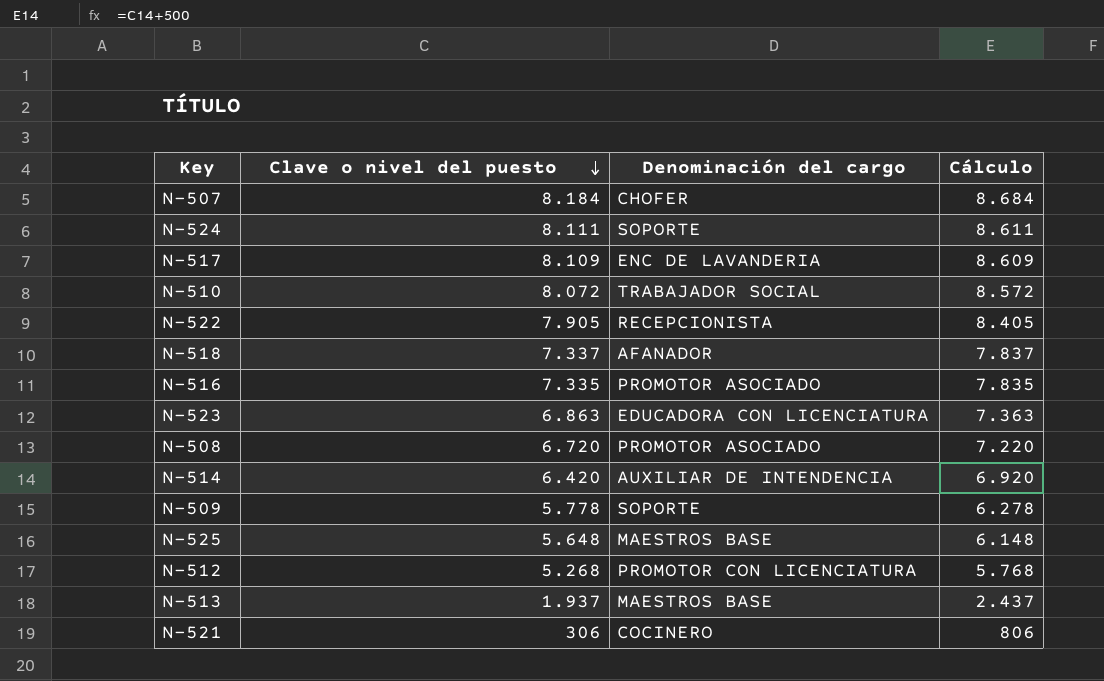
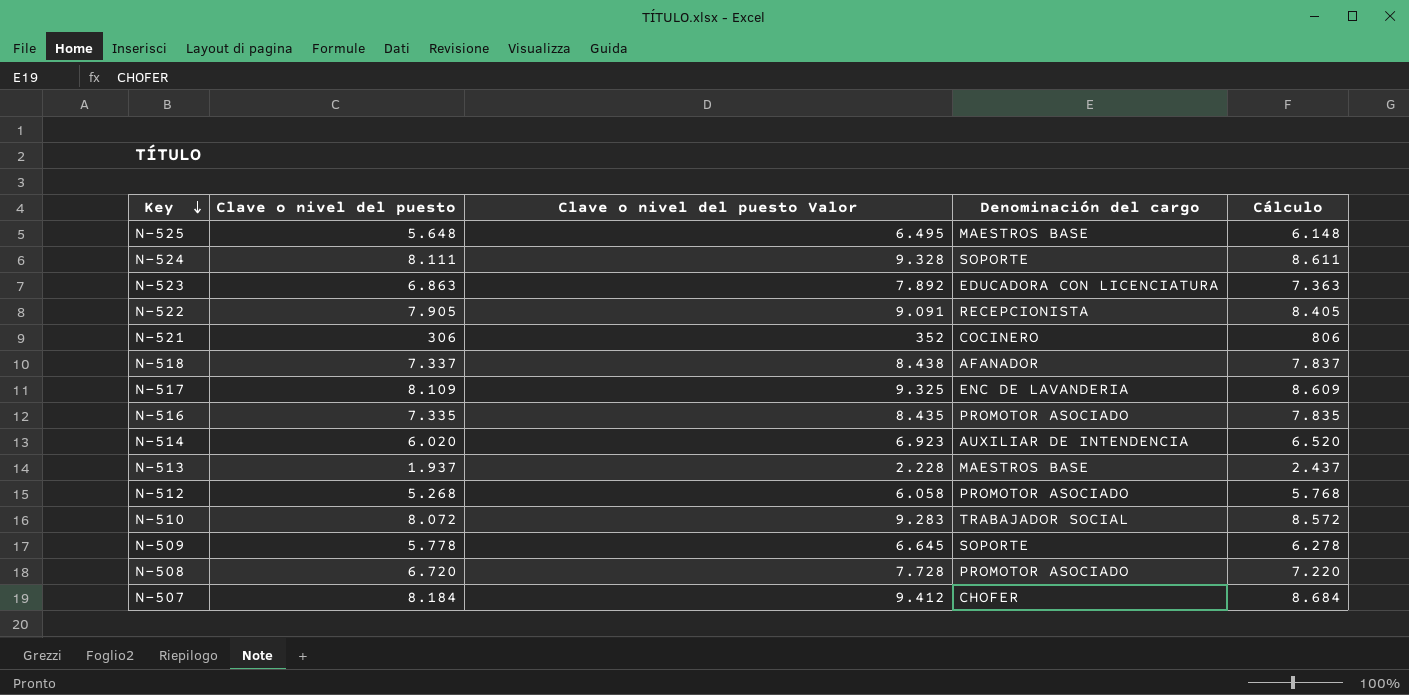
row order: Clave o nivel del puesto descending -> Key descending
column Clave o nivel del puesto Valor | formula: none -> [Clave o nivel del puesto] * 1,15
N-514 | Clave o nivel del puesto: 6.420 -> 6.020
N-514 | Cálculo: 6.920 -> 6.520
N-512 | Denominación del cargo: PROMOTOR CON LICENCIATURA -> PROMOTOR ASOCIADO

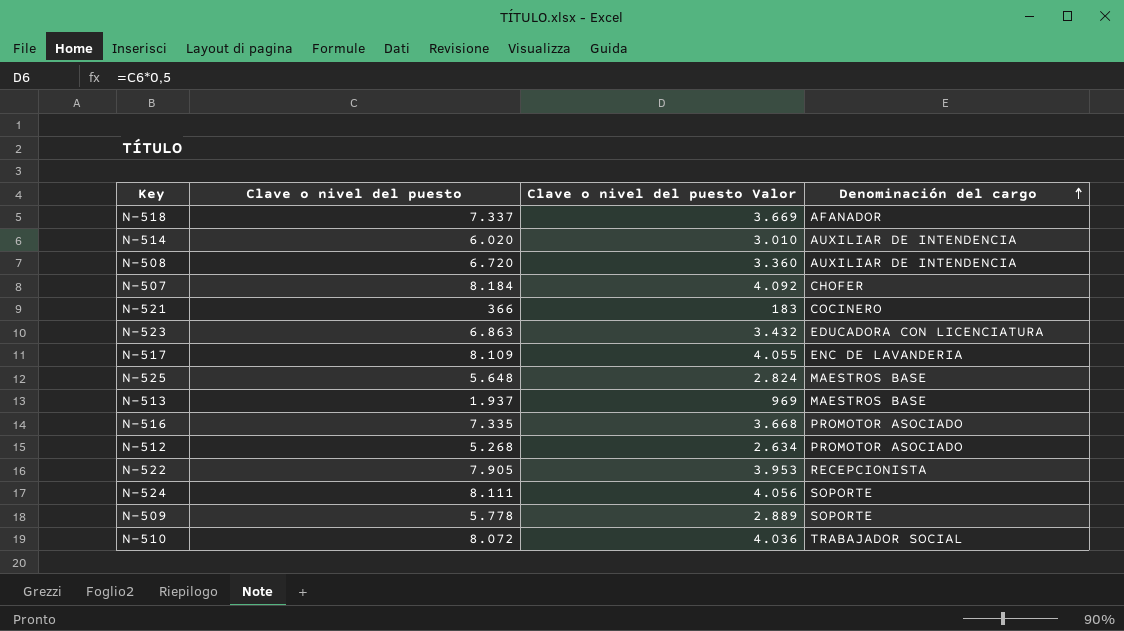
row order: Key descending -> Denominación del cargo ascending
column Cálculo | formula: [Clave o nivel del puesto] + 500 -> none
column Clave o nivel del puesto Valor | formula: [Clave o nivel del puesto] * 1,15 -> [Clave o nivel del puesto] * 0,5
N-508 | Denominación del cargo: PROMOTOR ASOCIADO -> AUXILIAR DE INTENDENCIA
N-521 | Clave o nivel del puesto: 306 -> 366

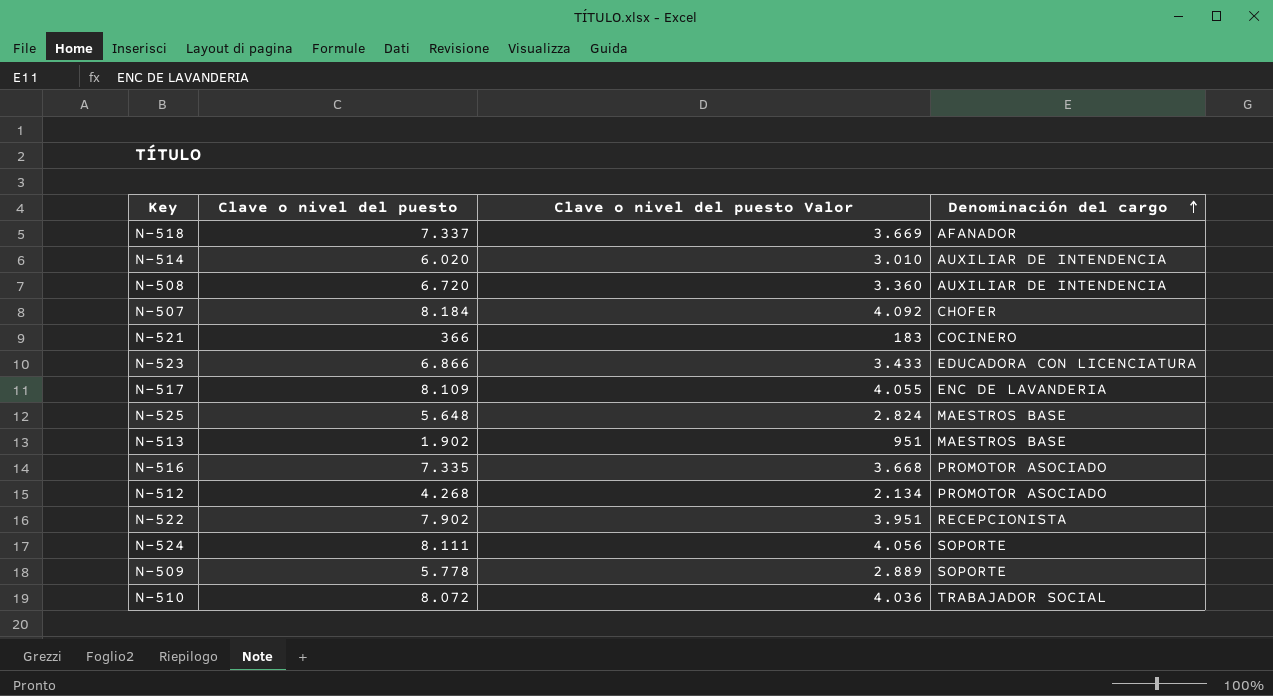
N-523 | Clave o nivel del puesto: 6.863 -> 6.866
N-523 | Clave o nivel del puesto Valor: 3.432 -> 3.433
N-513 | Clave o nivel del puesto: 1.937 -> 1.902
N-513 | Clave o nivel del puesto Valor: 969 -> 951
N-512 | Clave o nivel del puesto: 5.268 -> 4.268
N-512 | Clave o nivel del puesto Valor: 2.634 -> 2.134
N-522 | Clave o nivel del puesto: 7.905 -> 7.902
N-522 | Clave o nivel del puesto Valor: 3.953 -> 3.951

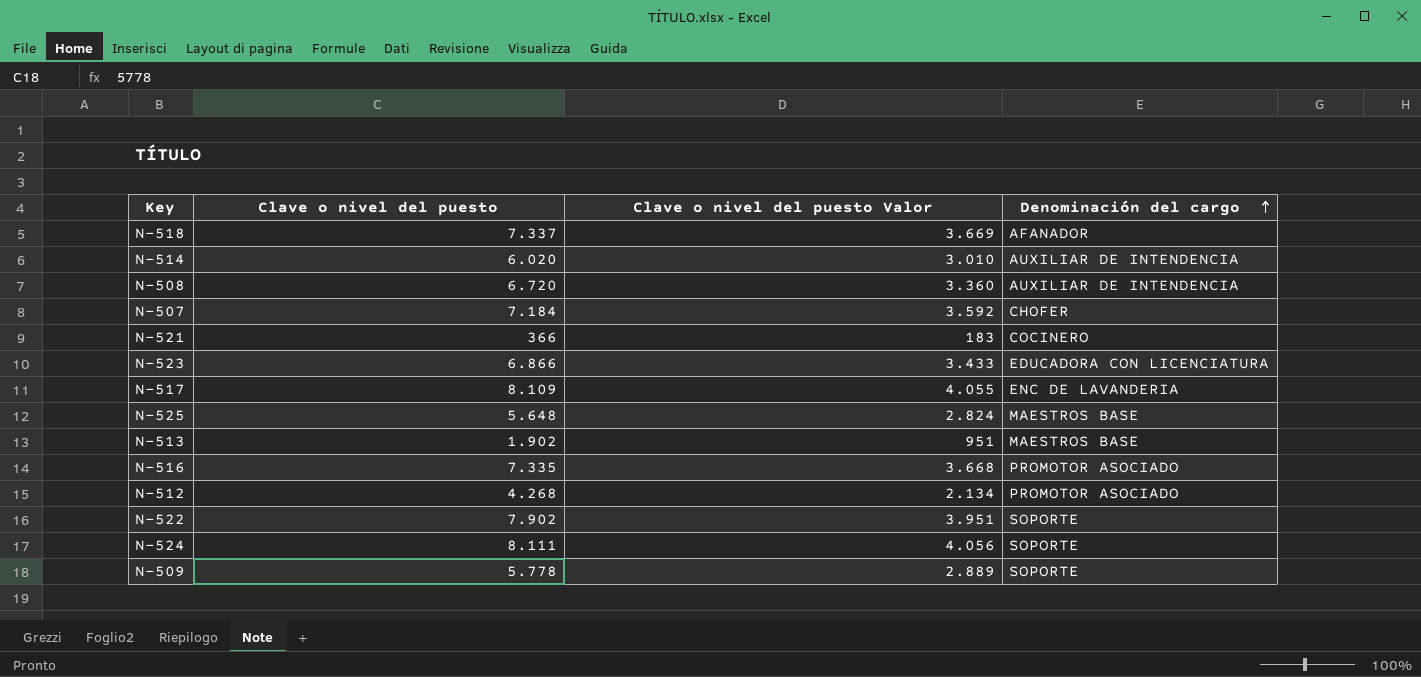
row N-510: 8.072 | 4.036 | TRABAJADOR SOCIAL -> none
N-507 | Clave o nivel del puesto: 8.184 -> 7.184
N-507 | Clave o nivel del puesto Valor: 4.092 -> 3.592
N-522 | Denominación del cargo: RECEPCIONISTA -> SOPORTE

